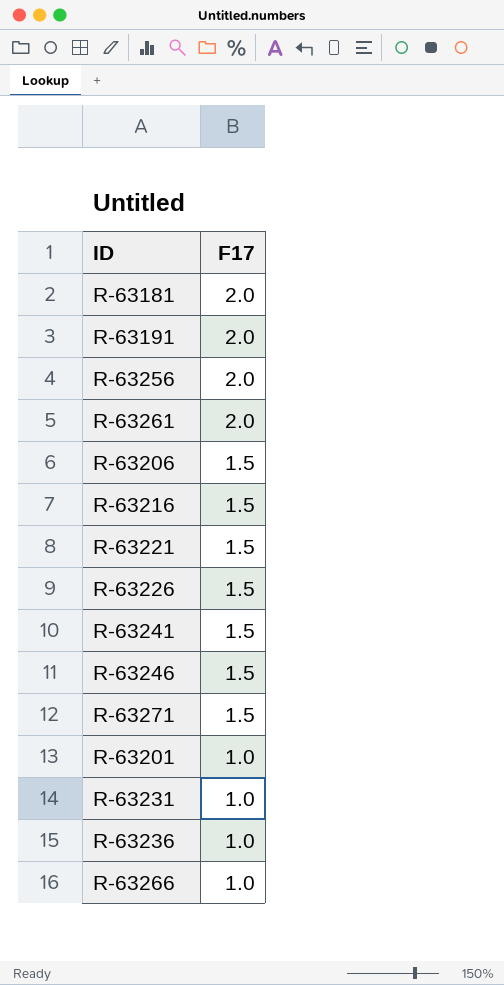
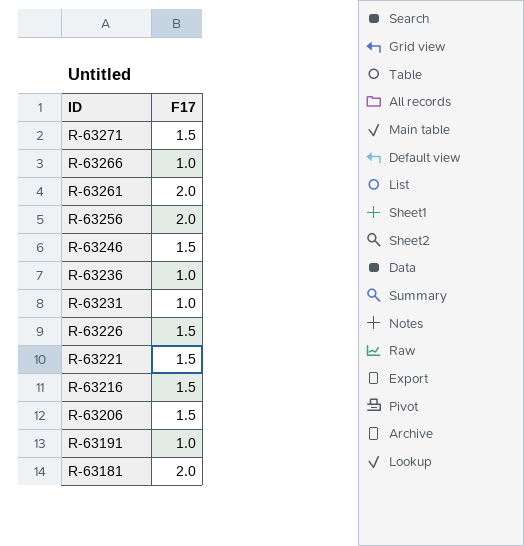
row order: F17 descending -> ID descending
row R-63241: 1.5 -> none
row R-63201: 1.0 -> none
R-63191 | F17: 2.0 -> 1.0

